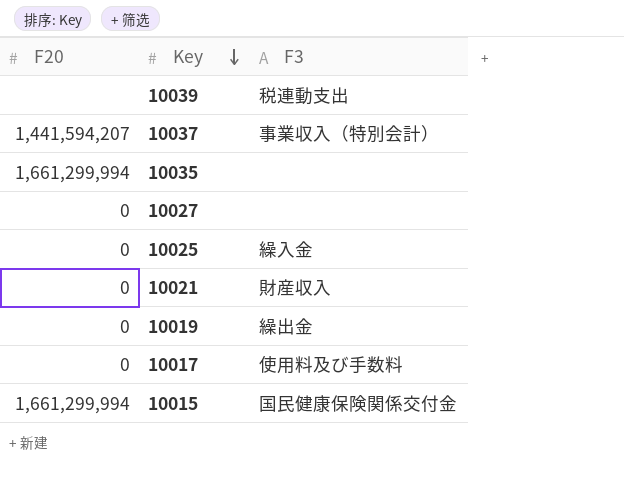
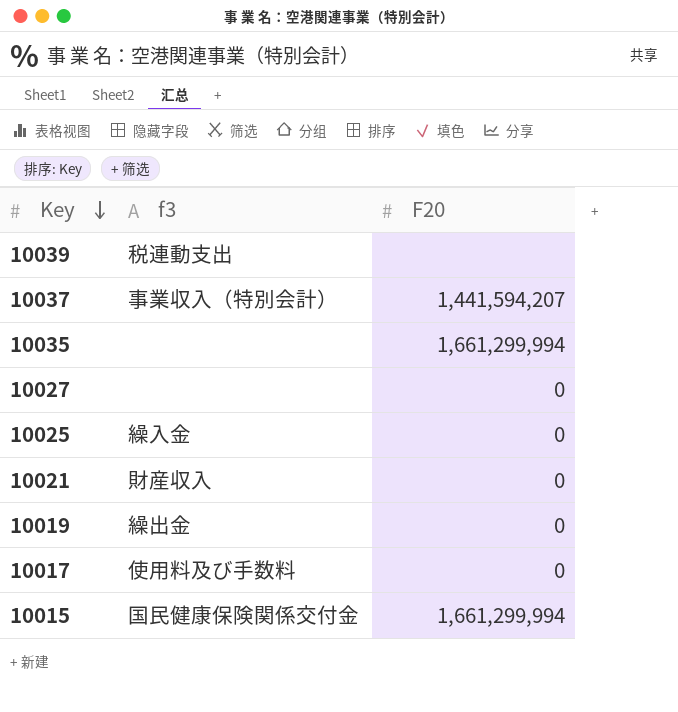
column name: F3 -> f3
column F20 | position: 1 -> 3

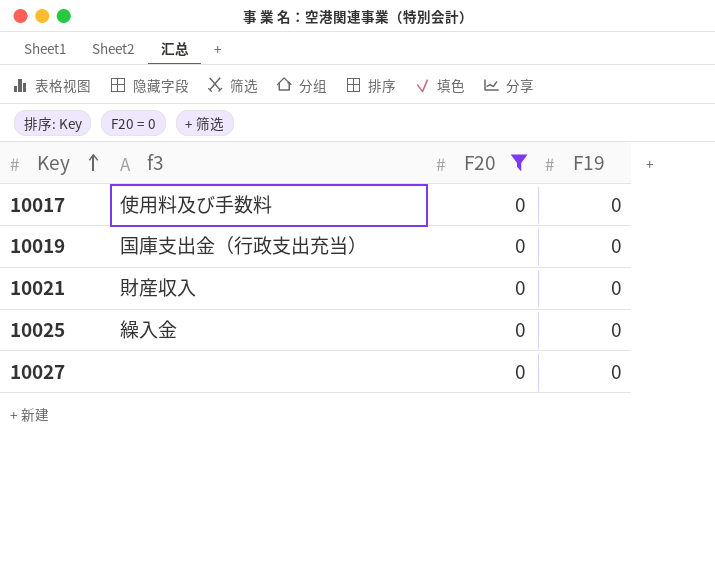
filter: none -> F20 = 0
row order: Key descending -> Key ascending
column F19 | position: none -> 4
10019 | f3: 繰出金 -> 国庫支出金（行政支出充当）

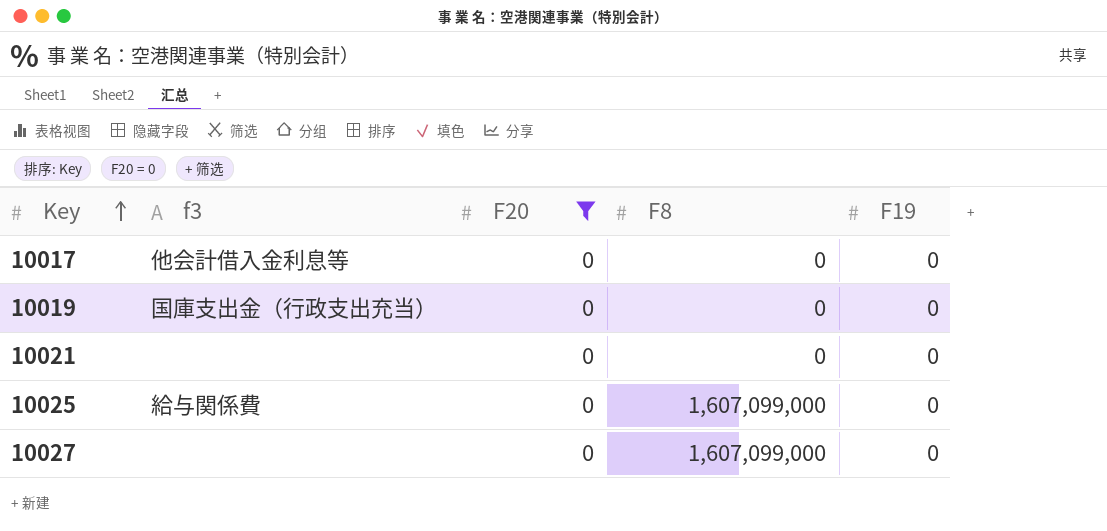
column F8 | position: none -> 4
10017 | f3: 使用料及び手数料 -> 他会計借入金利息等
10021 | f3: 財産収入 -> none
10025 | f3: 繰入金 -> 給与関係費

